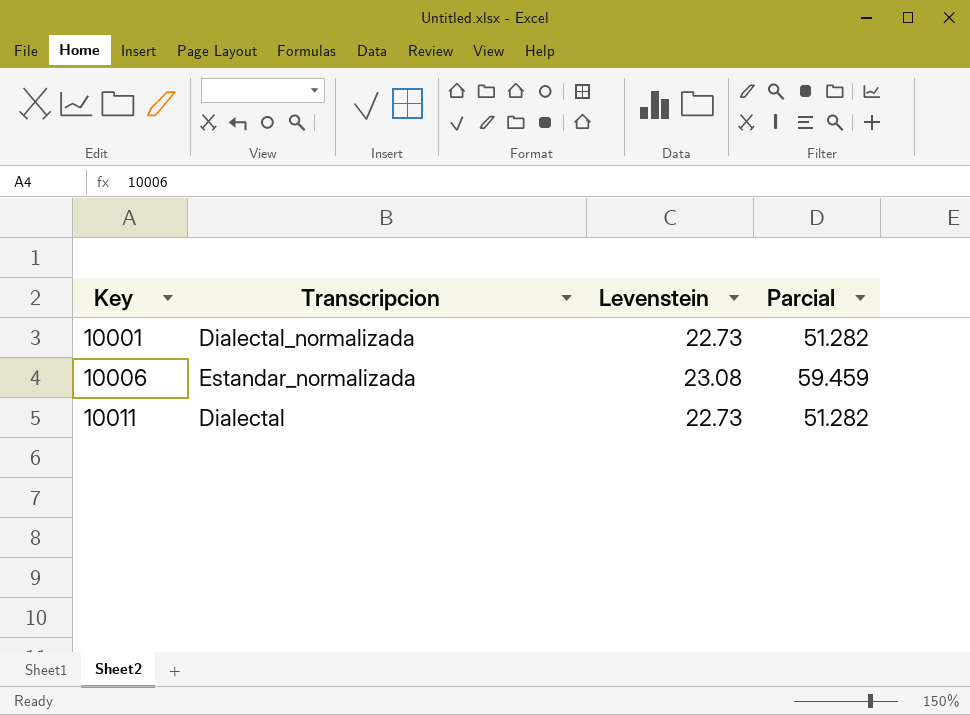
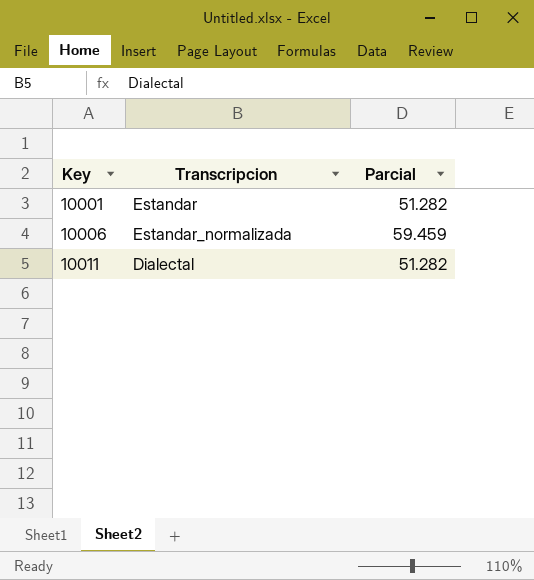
column Levenstein | position: 3 -> none
10001 | Transcripcion: Dialectal_normalizada -> Estandar

